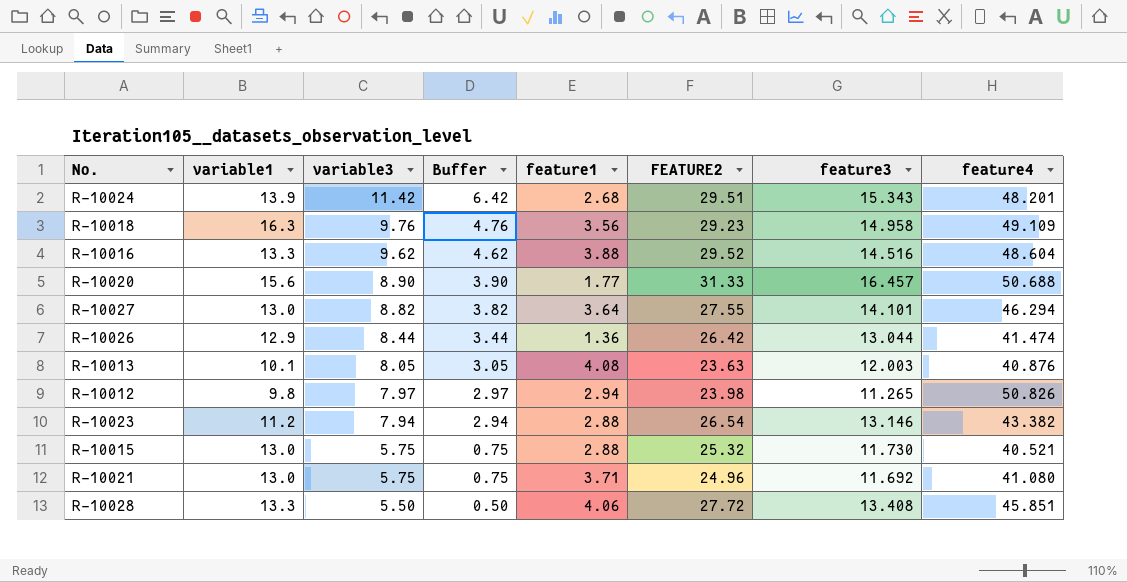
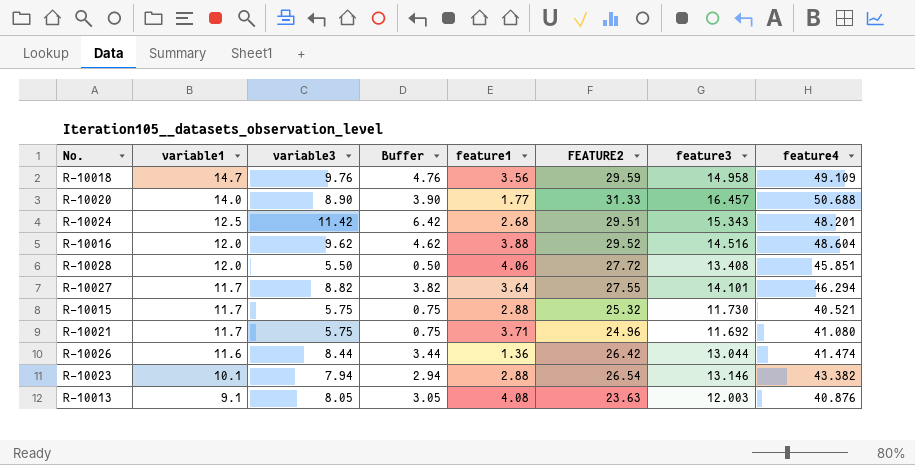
row order: variable3 descending -> variable1 descending
row R-10012: 9.8 | 7.97 | 2.97 | 2.94 | 23.98 | 11.265 | 50.826 -> none
R-10018 | variable1: 16.3 -> 14.7
R-10018 | FEATURE2: 29.23 -> 29.59
R-10020 | variable1: 15.6 -> 14.0
R-10024 | variable1: 13.9 -> 12.5
R-10016 | variable1: 13.3 -> 12.0
R-10028 | variable1: 13.3 -> 12.0
R-10027 | variable1: 13.0 -> 11.7
R-10015 | variable1: 13.0 -> 11.7
R-10021 | variable1: 13.0 -> 11.7
R-10026 | variable1: 12.9 -> 11.6
R-10023 | variable1: 11.2 -> 10.1
R-10013 | variable1: 10.1 -> 9.1

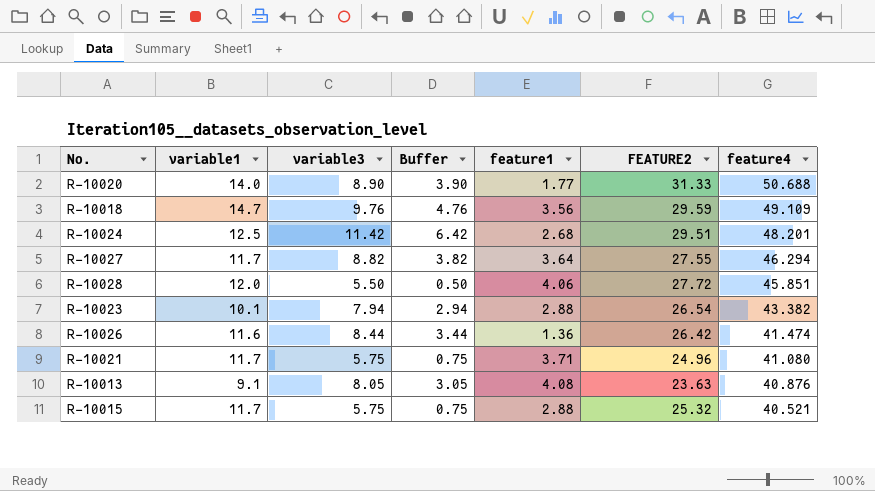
row order: variable1 descending -> feature4 descending
column feature3 | position: 7 -> none
row R-10016: 12.0 | 9.62 | 4.62 | 3.88 | 29.52 | 14.516 | 48.604 -> none

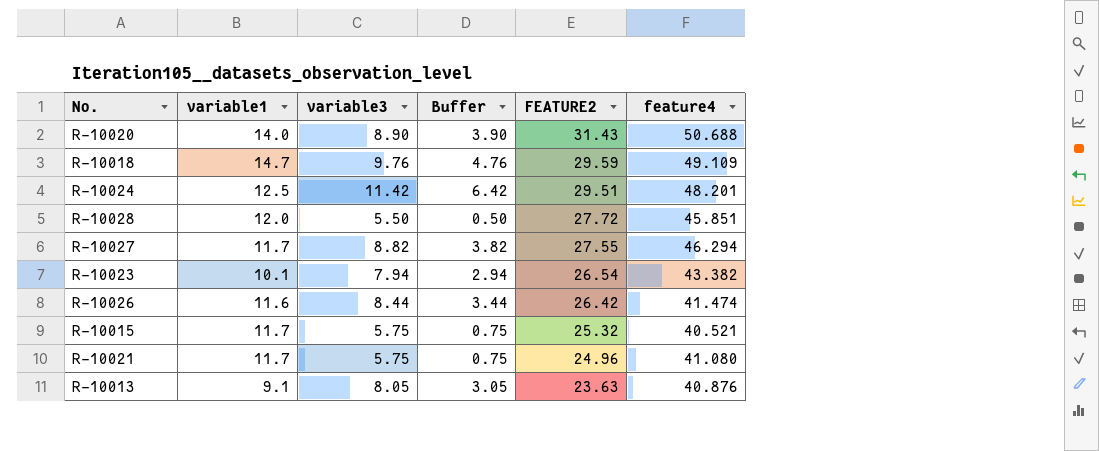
row order: feature4 descending -> FEATURE2 descending
column feature1 | position: 5 -> none
R-10020 | FEATURE2: 31.33 -> 31.43

